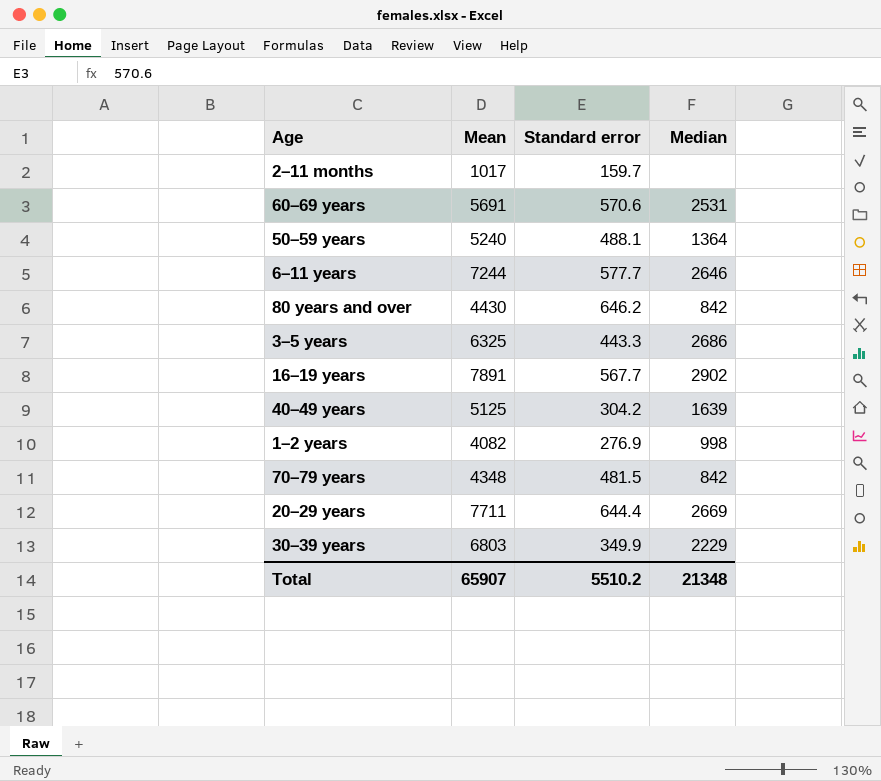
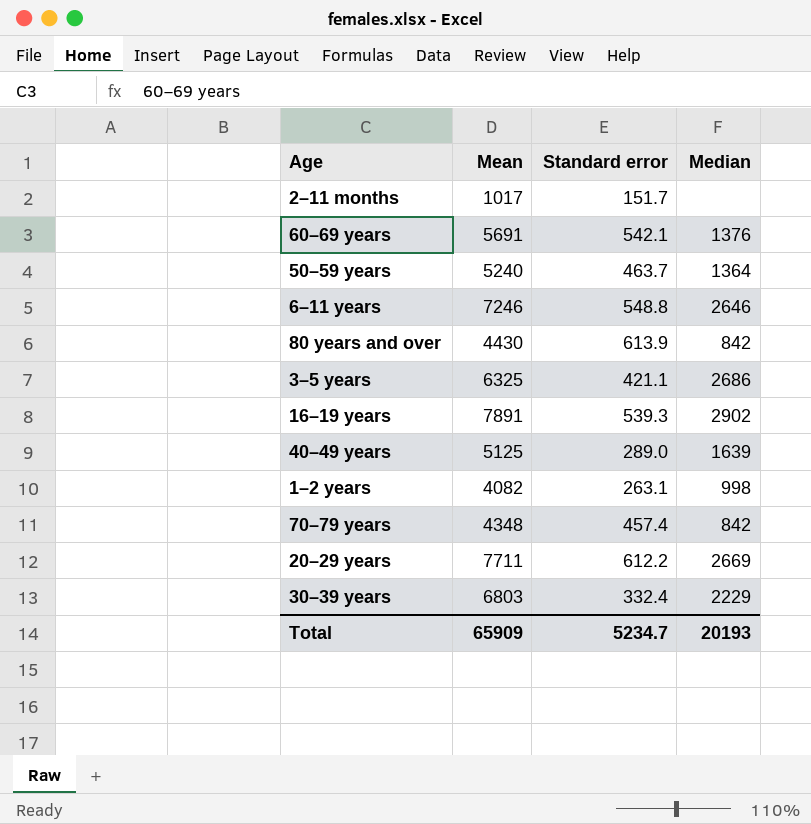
2–11 months | Standard error: 159.7 -> 151.7
60–69 years | Standard error: 570.6 -> 542.1
60–69 years | Median: 2531 -> 1376
50–59 years | Standard error: 488.1 -> 463.7
6–11 years | Mean: 7244 -> 7246
6–11 years | Standard error: 577.7 -> 548.8
80 years and over | Standard error: 646.2 -> 613.9
3–5 years | Standard error: 443.3 -> 421.1
16–19 years | Standard error: 567.7 -> 539.3
40–49 years | Standard error: 304.2 -> 289.0
1–2 years | Standard error: 276.9 -> 263.1
70–79 years | Standard error: 481.5 -> 457.4
20–29 years | Standard error: 644.4 -> 612.2
30–39 years | Standard error: 349.9 -> 332.4
Total | Mean: 65907 -> 65909
Total | Standard error: 5510.2 -> 5234.7
Total | Median: 21348 -> 20193

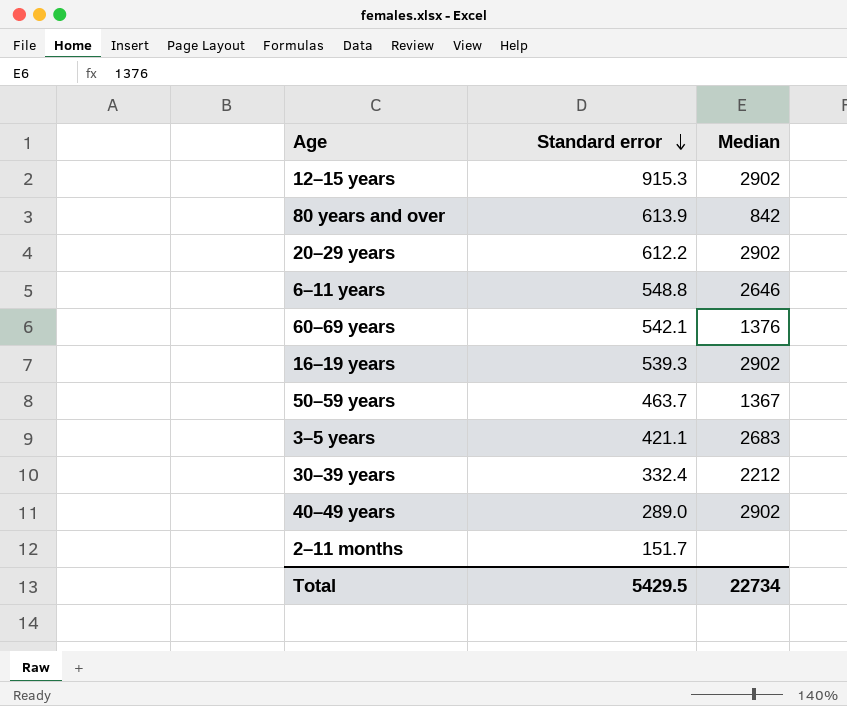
row order: none -> Standard error descending
column Mean | position: 2 -> none
row 1–2 years: 4082 | 263.1 | 998 -> none
row 70–79 years: 4348 | 457.4 | 842 -> none
row 12–15 years: none -> 915.3 | 2902
20–29 years | Median: 2669 -> 2902
50–59 years | Median: 1364 -> 1367
3–5 years | Median: 2686 -> 2683
30–39 years | Median: 2229 -> 2212
40–49 years | Median: 1639 -> 2902
Total | Standard error: 5234.7 -> 5429.5
Total | Median: 20193 -> 22734

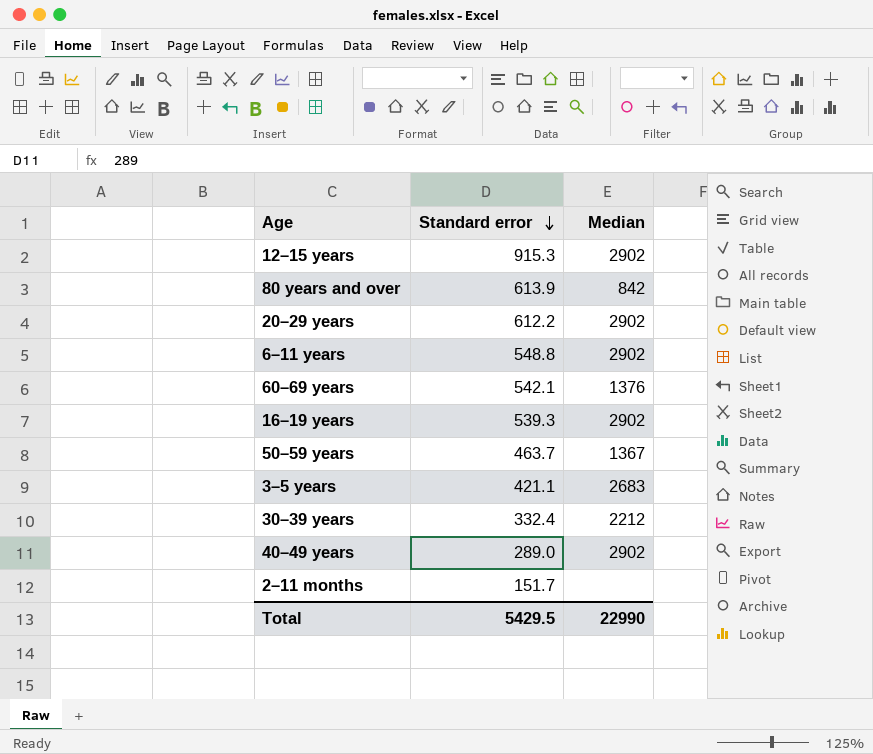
6–11 years | Median: 2646 -> 2902
Total | Median: 22734 -> 22990

